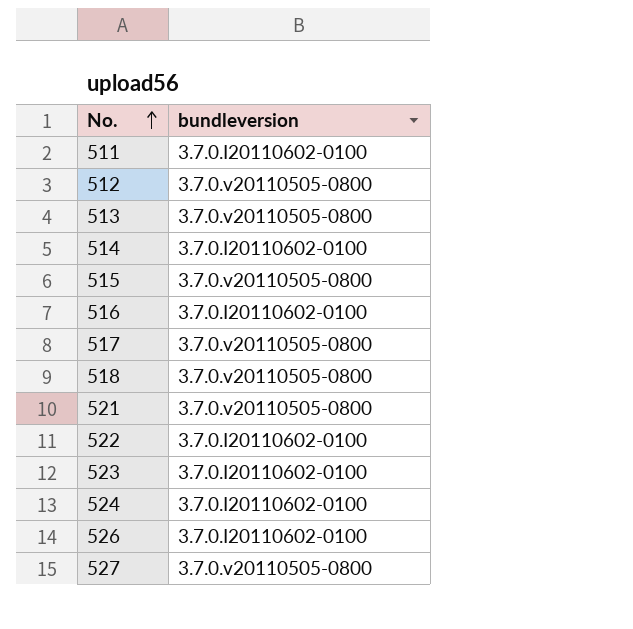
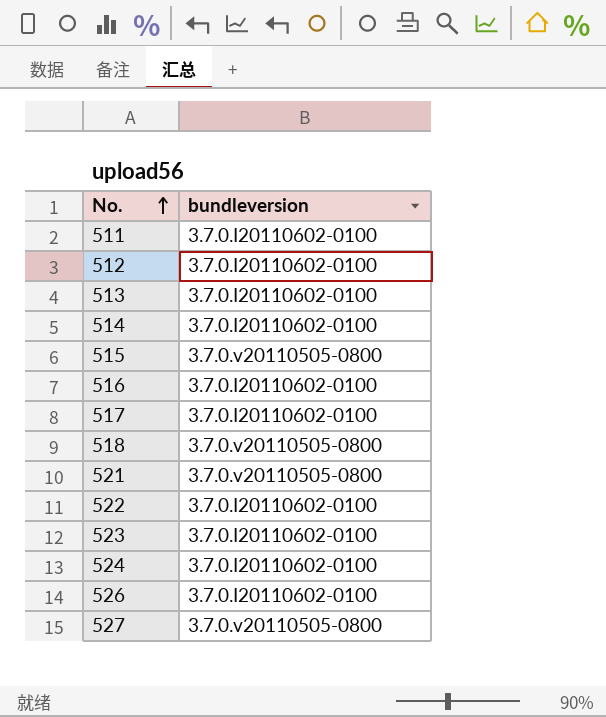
512 | bundleversion: 3.7.0.v20110505-0800 -> 3.7.0.I20110602-0100
513 | bundleversion: 3.7.0.v20110505-0800 -> 3.7.0.I20110602-0100
517 | bundleversion: 3.7.0.v20110505-0800 -> 3.7.0.I20110602-0100

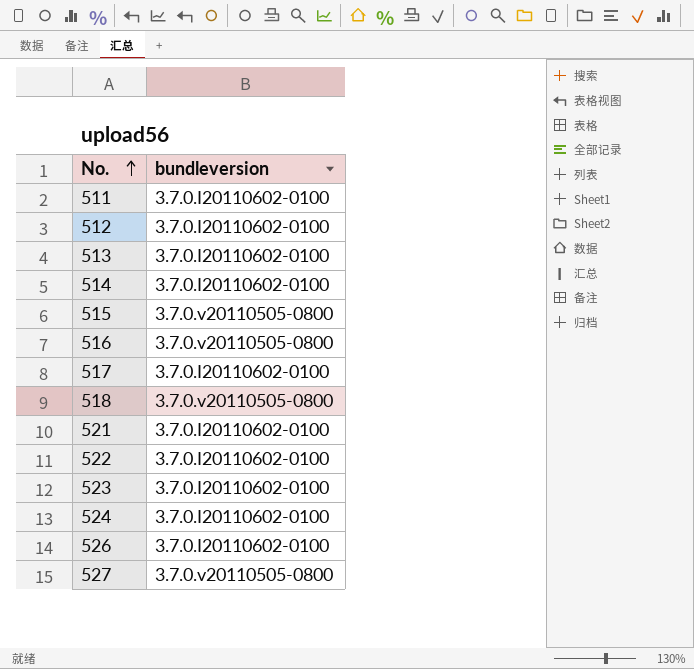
516 | bundleversion: 3.7.0.I20110602-0100 -> 3.7.0.v20110505-0800
521 | bundleversion: 3.7.0.v20110505-0800 -> 3.7.0.I20110602-0100

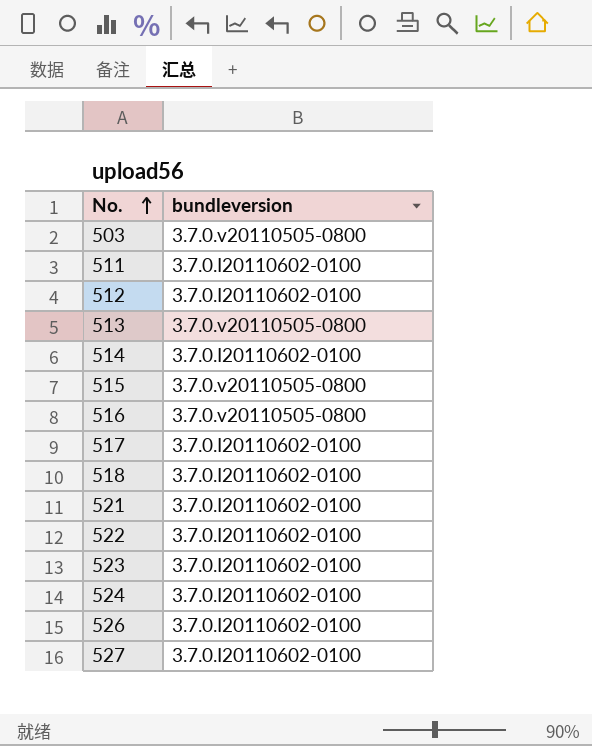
row 503: none -> 3.7.0.v20110505-0800
513 | bundleversion: 3.7.0.I20110602-0100 -> 3.7.0.v20110505-0800
518 | bundleversion: 3.7.0.v20110505-0800 -> 3.7.0.I20110602-0100
527 | bundleversion: 3.7.0.v20110505-0800 -> 3.7.0.I20110602-0100

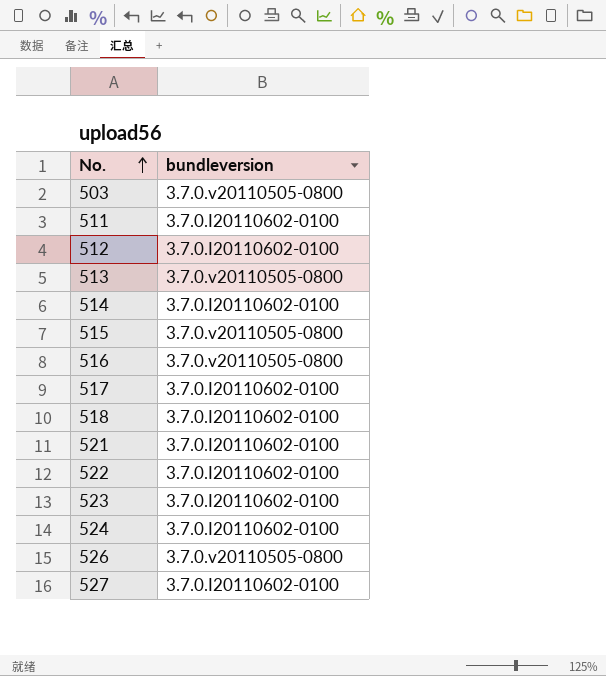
526 | bundleversion: 3.7.0.I20110602-0100 -> 3.7.0.v20110505-0800

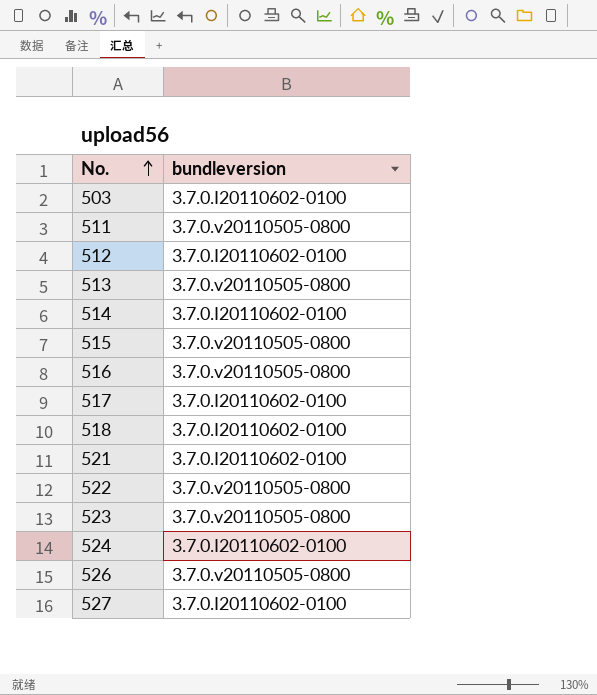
503 | bundleversion: 3.7.0.v20110505-0800 -> 3.7.0.I20110602-0100
511 | bundleversion: 3.7.0.I20110602-0100 -> 3.7.0.v20110505-0800
522 | bundleversion: 3.7.0.I20110602-0100 -> 3.7.0.v20110505-0800
523 | bundleversion: 3.7.0.I20110602-0100 -> 3.7.0.v20110505-0800

